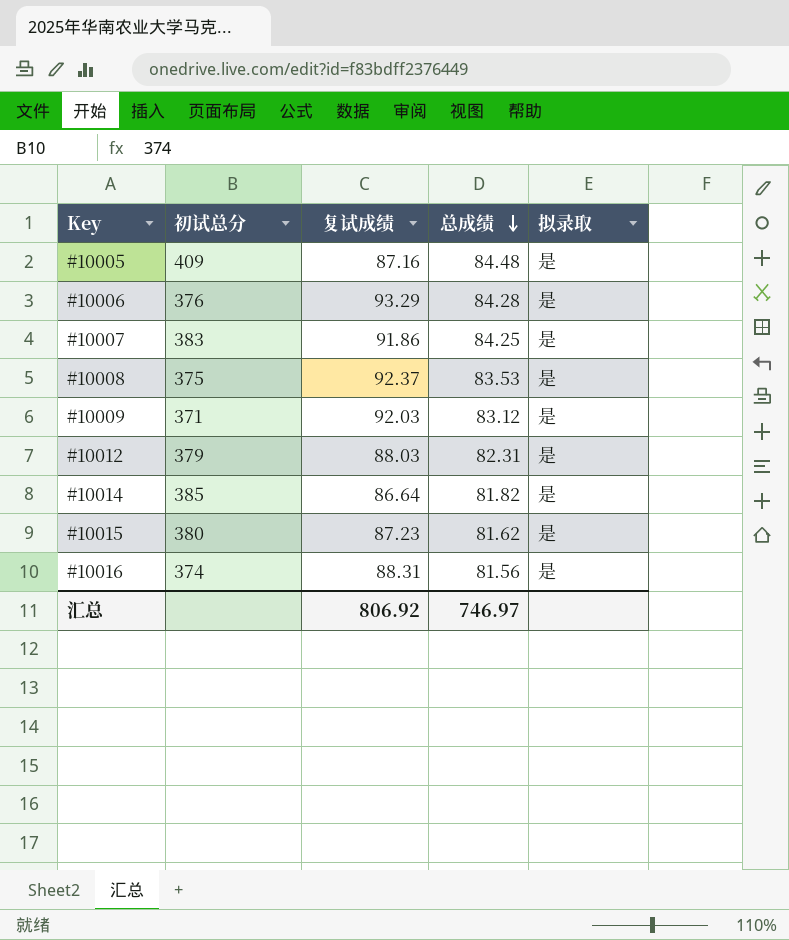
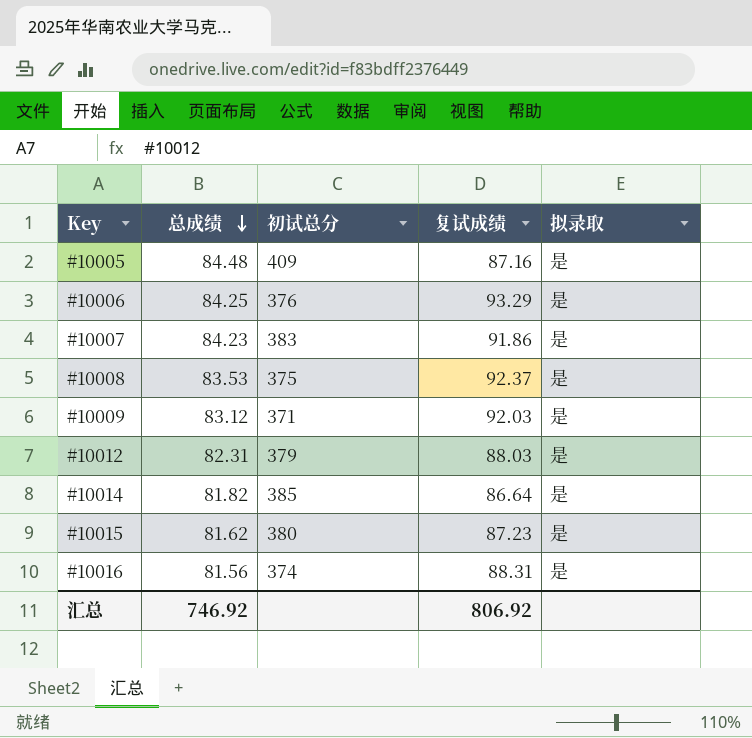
column 总成绩 | position: 4 -> 2
#10006 | 总成绩: 84.28 -> 84.25
#10007 | 总成绩: 84.25 -> 84.23
汇总 | 总成绩: 746.97 -> 746.92

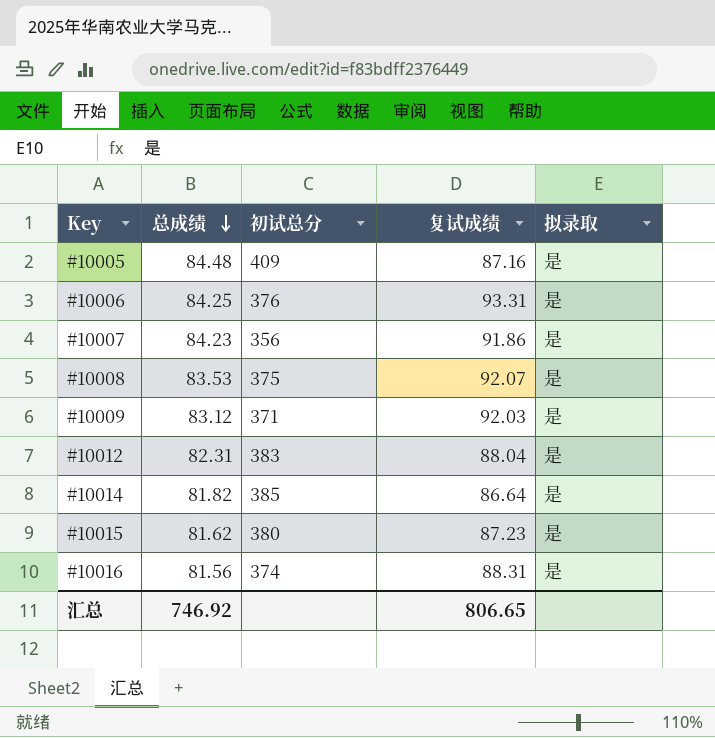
#10006 | 复试成绩: 93.29 -> 93.31
#10007 | 初试总分: 383 -> 356
#10008 | 复试成绩: 92.37 -> 92.07
#10012 | 初试总分: 379 -> 383
#10012 | 复试成绩: 88.03 -> 88.04
汇总 | 复试成绩: 806.92 -> 806.65

